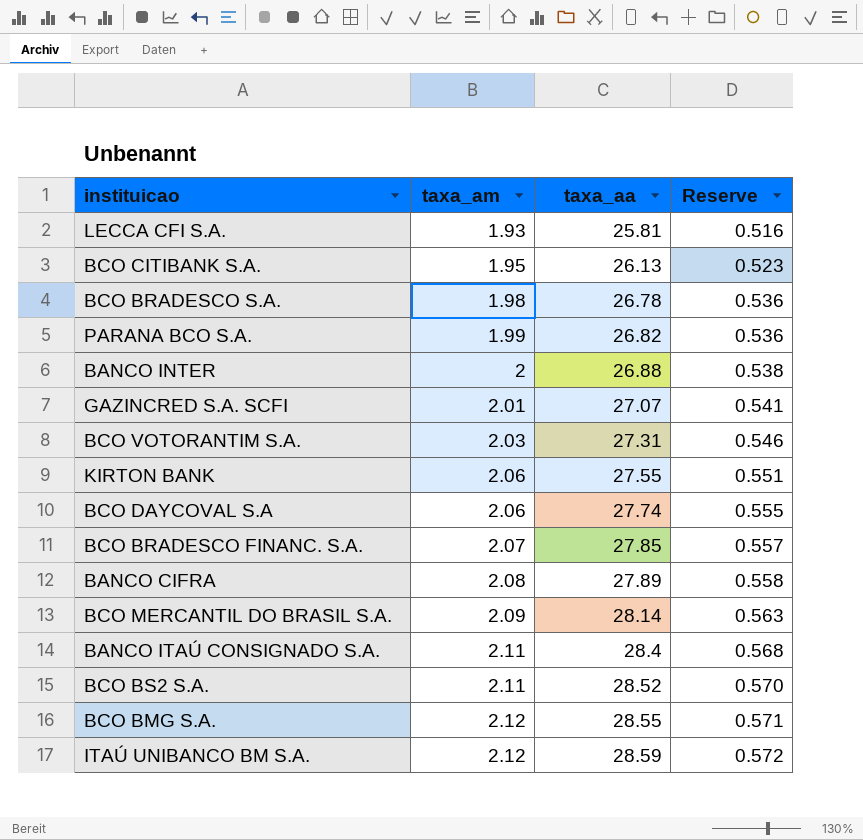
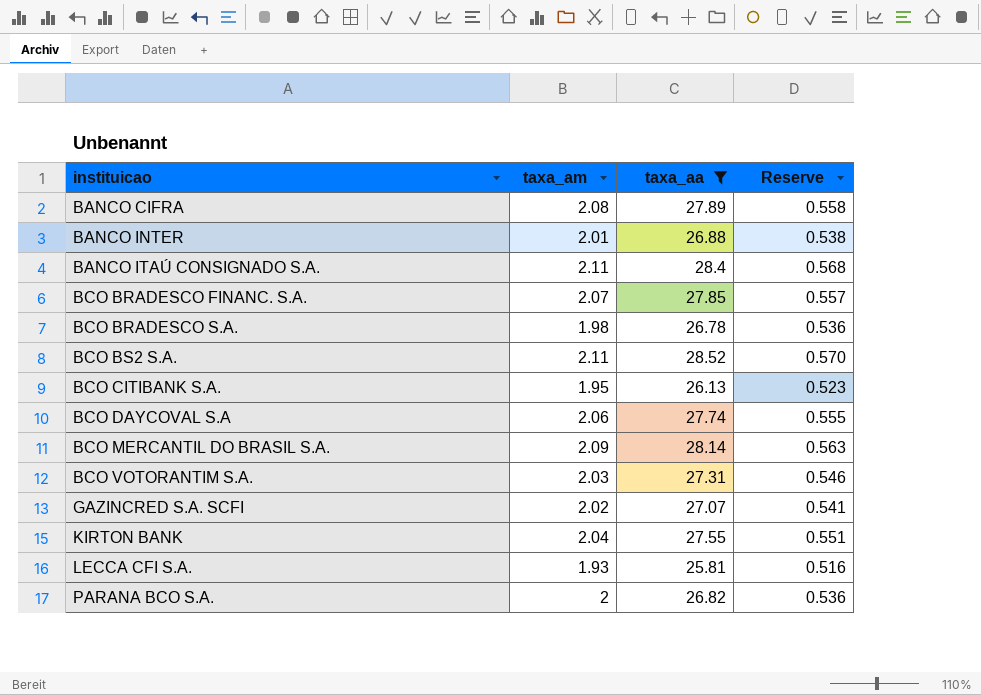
filter: none -> taxa_aa <= 28.52
row order: taxa_am ascending -> instituicao ascending
BANCO INTER | taxa_am: 2 -> 2.01
GAZINCRED S.A. SCFI | taxa_am: 2.01 -> 2.02
KIRTON BANK | taxa_am: 2.06 -> 2.04
PARANA BCO S.A. | taxa_am: 1.99 -> 2

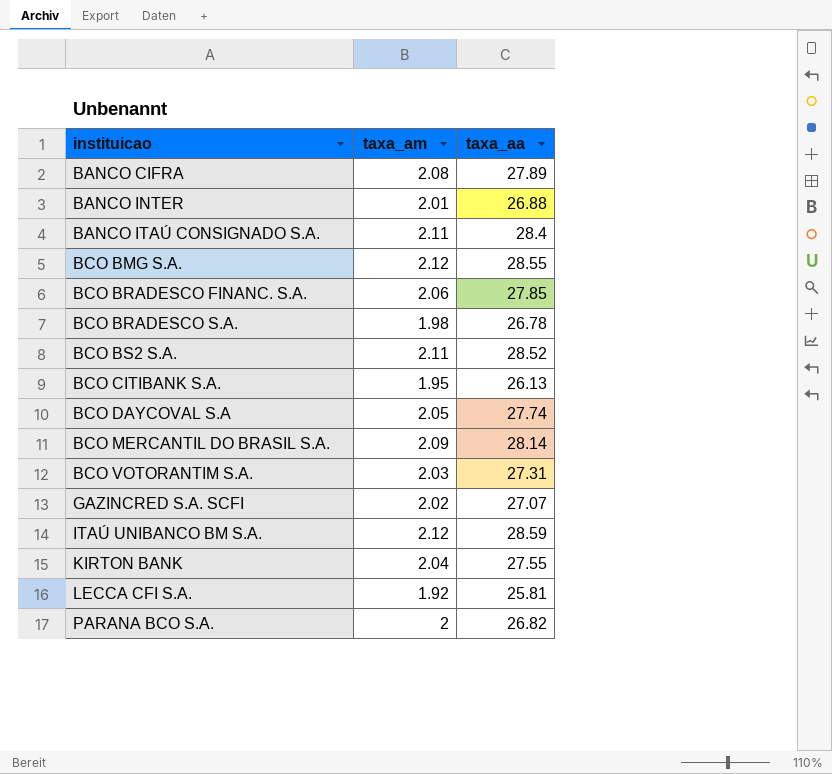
filter: taxa_aa <= 28.52 -> none
column Reserve | formula: [taxa_aa] * 0.02 -> none
BCO BRADESCO FINANC. S.A. | taxa_am: 2.07 -> 2.06
BCO DAYCOVAL S.A | taxa_am: 2.06 -> 2.05
LECCA CFI S.A. | taxa_am: 1.93 -> 1.92

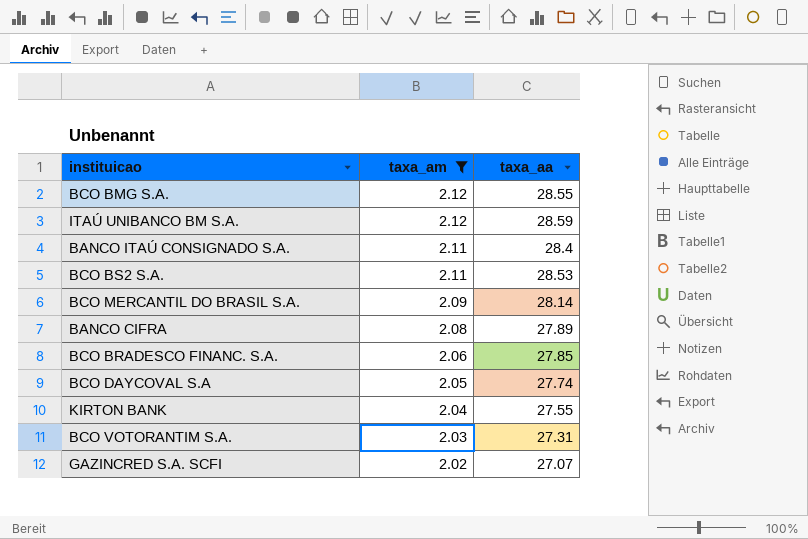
filter: none -> taxa_am >= 2.02
row order: instituicao ascending -> taxa_am descending
BCO BS2 S.A. | taxa_aa: 28.52 -> 28.53

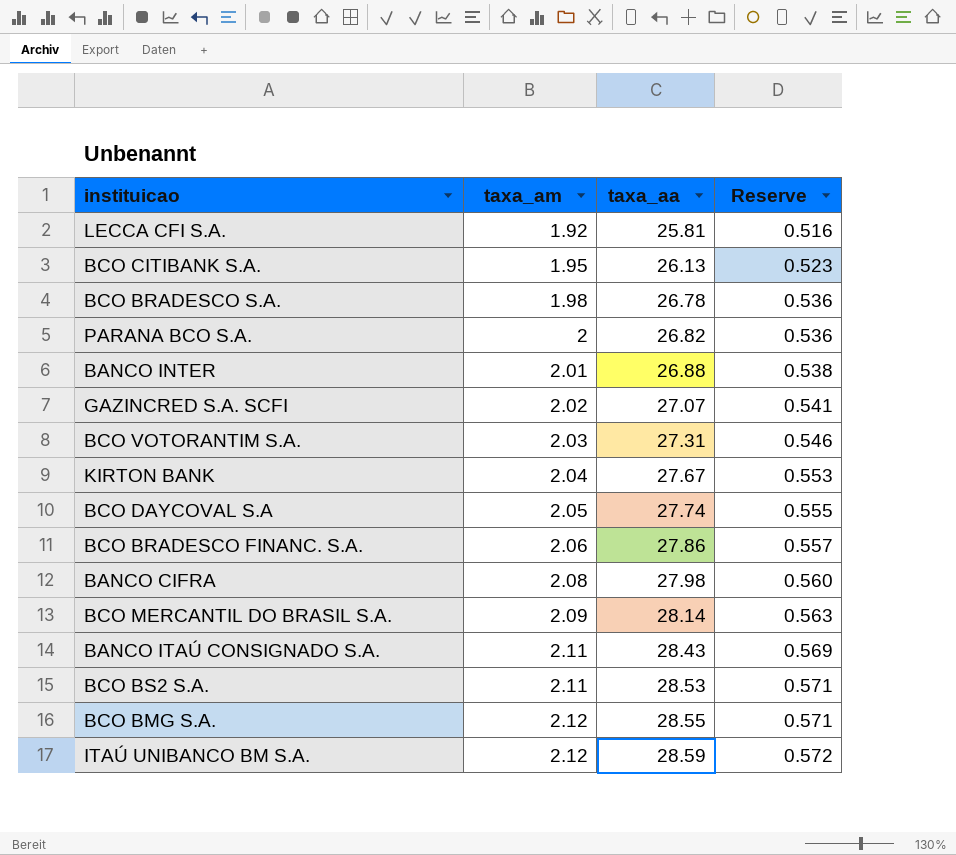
filter: taxa_am >= 2.02 -> none
row order: taxa_am descending -> taxa_am ascending
column Reserve | formula: none -> [taxa_aa] * 0.02
KIRTON BANK | taxa_aa: 27.55 -> 27.67
BCO BRADESCO FINANC. S.A. | taxa_aa: 27.85 -> 27.86
BANCO CIFRA | taxa_aa: 27.89 -> 27.98
BANCO ITAÚ CONSIGNADO S.A. | taxa_aa: 28.4 -> 28.43

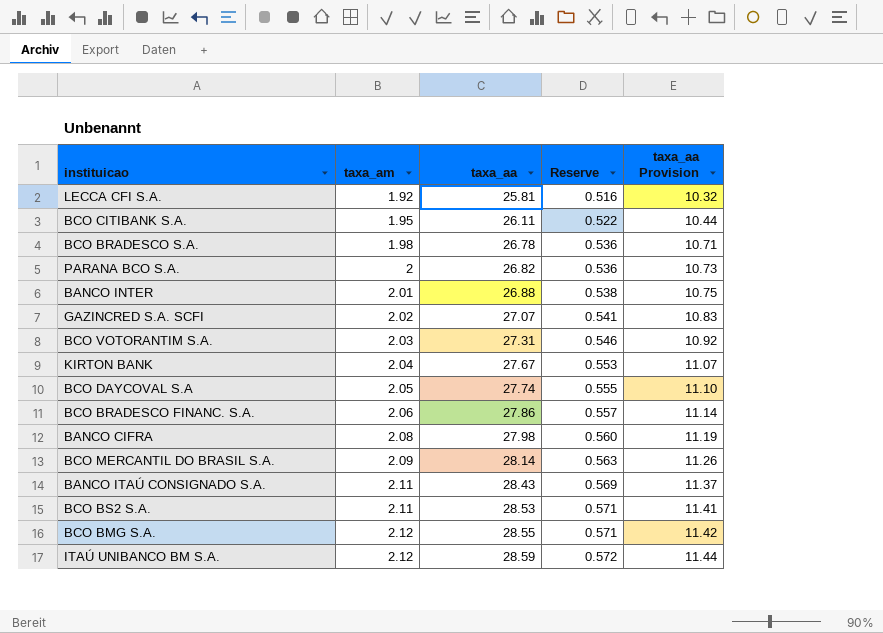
column taxa_aa Provision | formula: none -> [taxa_aa] * 0.4
BCO CITIBANK S.A. | taxa_aa: 26.13 -> 26.11
BCO CITIBANK S.A. | Reserve: 0.523 -> 0.522

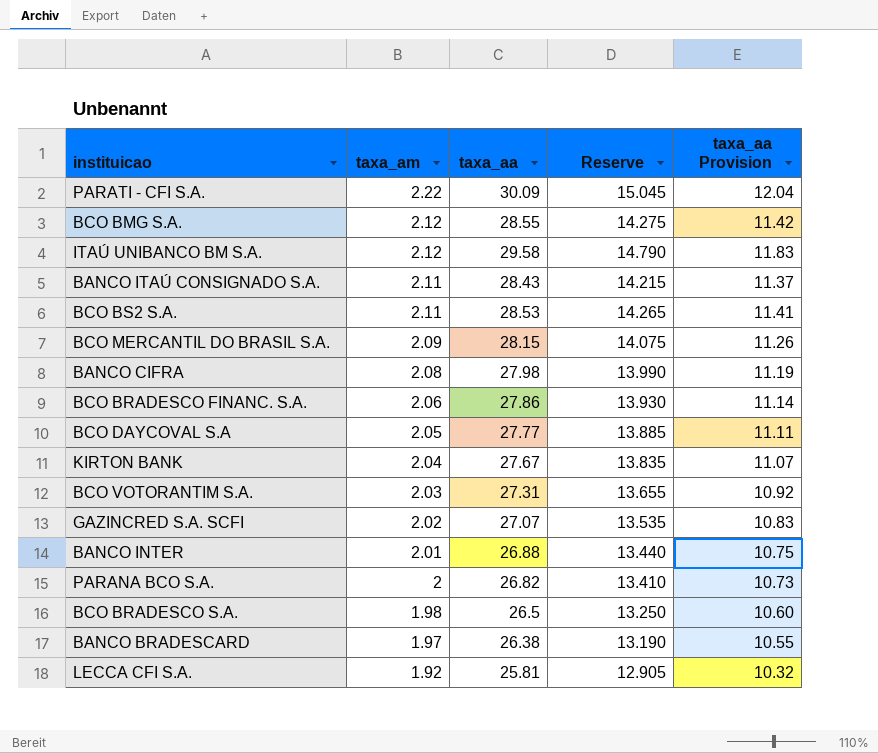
row order: taxa_am ascending -> taxa_am descending
column Reserve | formula: [taxa_aa] * 0.02 -> [taxa_aa] * 0.5
row BCO CITIBANK S.A.: 1.95 | 26.11 | 0.522 | 10.44 -> none
row PARATI - CFI S.A.: none -> 2.22 | 30.09 | 15.045 | 12.04
ITAÚ UNIBANCO BM S.A. | taxa_aa: 28.59 -> 29.58
ITAÚ UNIBANCO BM S.A. | taxa_aa Provision: 11.44 -> 11.83
BCO MERCANTIL DO BRASIL S.A. | taxa_aa: 28.14 -> 28.15
BCO DAYCOVAL S.A | taxa_aa: 27.74 -> 27.77
BCO DAYCOVAL S.A | taxa_aa Provision: 11.10 -> 11.11
BCO BRADESCO S.A. | taxa_aa: 26.78 -> 26.5
BCO BRADESCO S.A. | taxa_aa Provision: 10.71 -> 10.60
row BANCO BRADESCARD: none -> 1.97 | 26.38 | 13.190 | 10.55

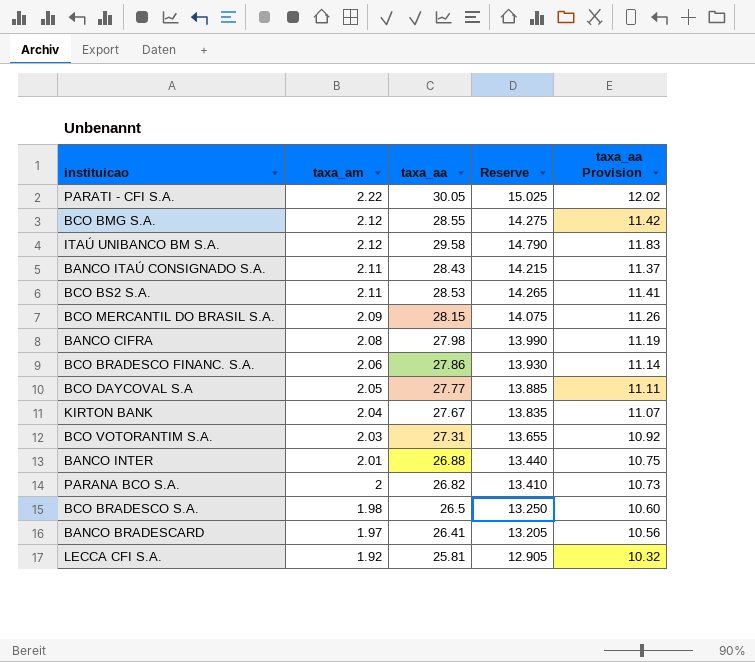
row GAZINCRED S.A. SCFI: 2.02 | 27.07 | 13.535 | 10.83 -> none
PARATI - CFI S.A. | taxa_aa: 30.09 -> 30.05
PARATI - CFI S.A. | Reserve: 15.045 -> 15.025
PARATI - CFI S.A. | taxa_aa Provision: 12.04 -> 12.02
BANCO BRADESCARD | taxa_aa: 26.38 -> 26.41
BANCO BRADESCARD | Reserve: 13.190 -> 13.205
BANCO BRADESCARD | taxa_aa Provision: 10.55 -> 10.56

